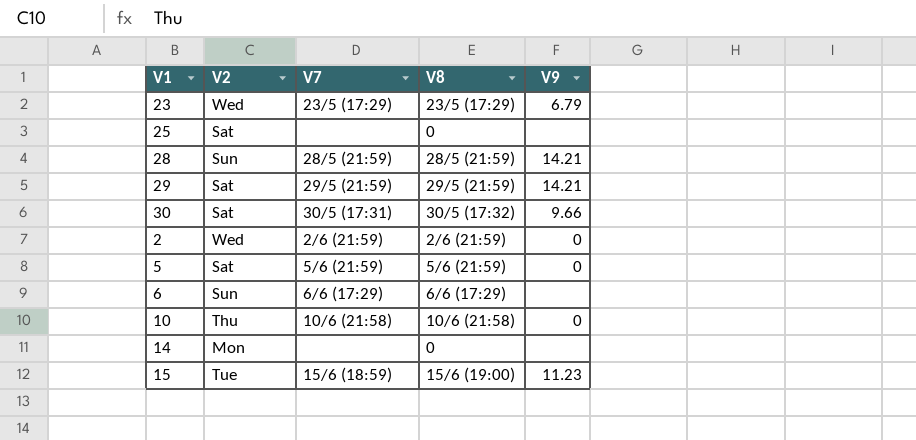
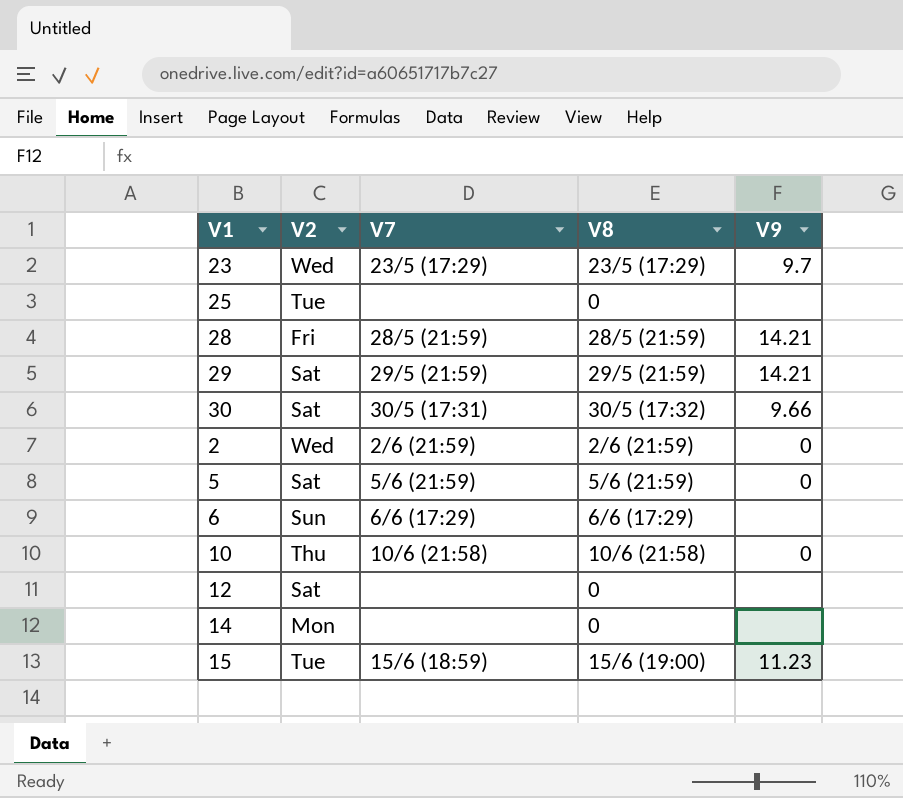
23 | V9: 6.79 -> 9.7
25 | V2: Sat -> Tue
28 | V2: Sun -> Fri
row 12: none -> Sat | none | 0 | none

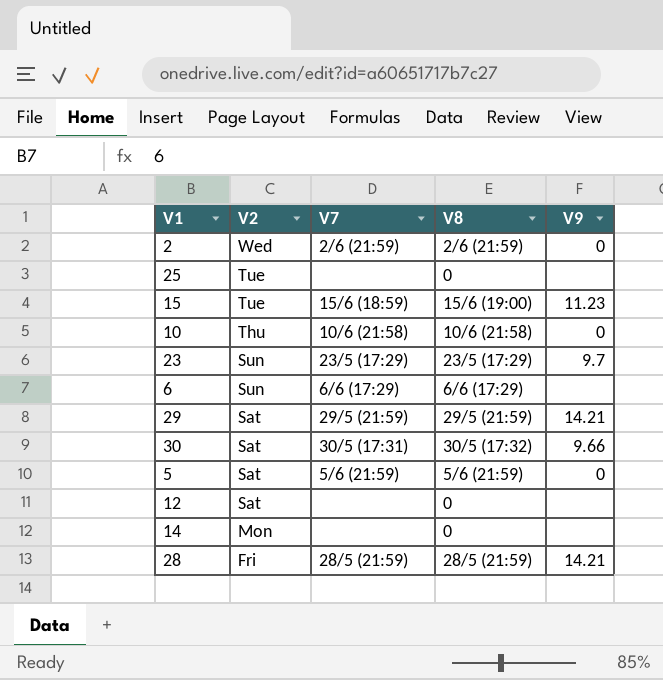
row order: none -> V2 descending
23 | V2: Wed -> Sun

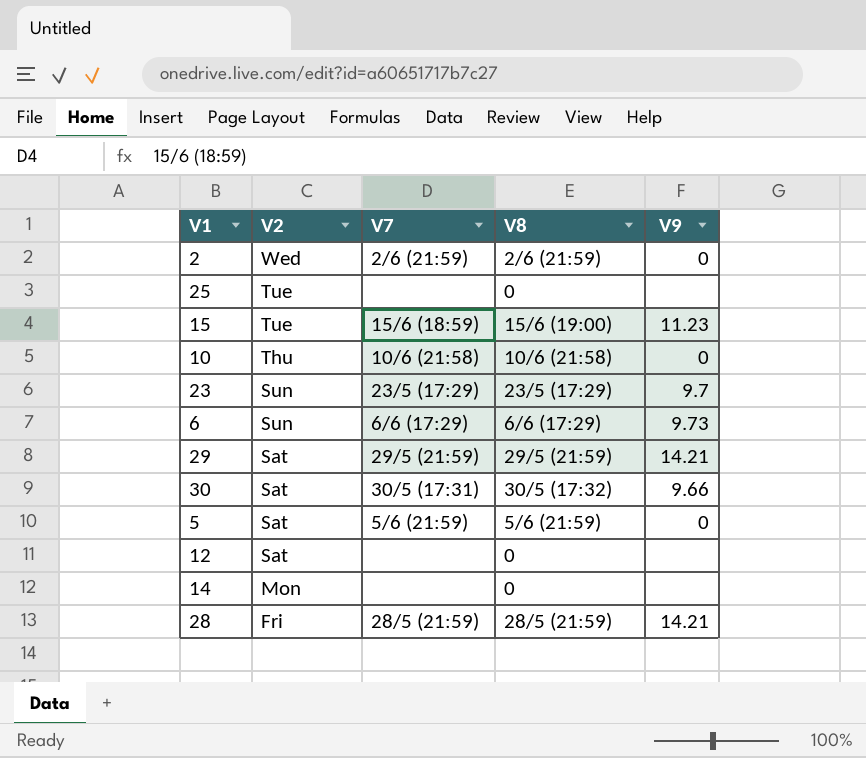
6 | V9: none -> 9.73

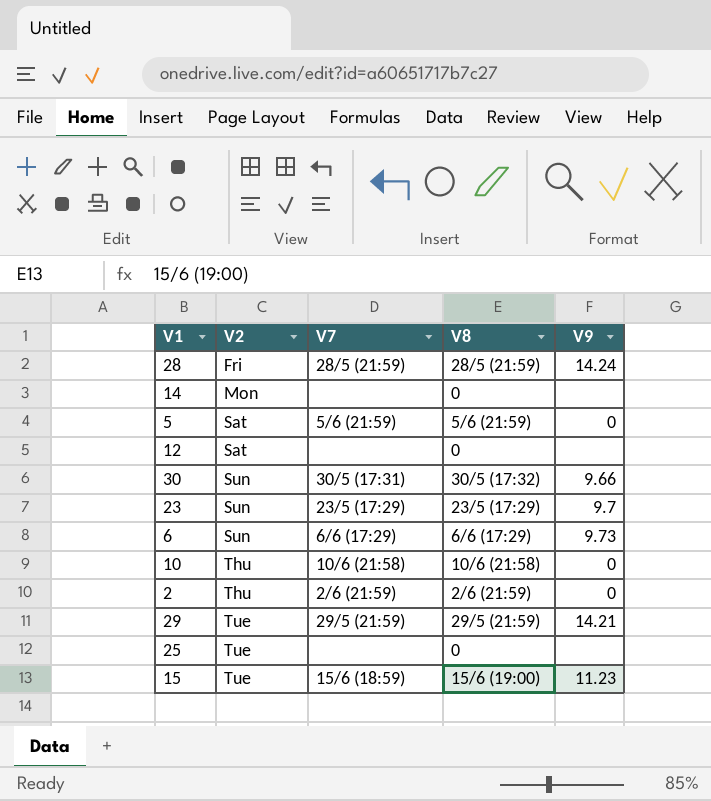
row order: V2 descending -> V2 ascending
28 | V9: 14.21 -> 14.24
30 | V2: Sat -> Sun
2 | V2: Wed -> Thu
29 | V2: Sat -> Tue

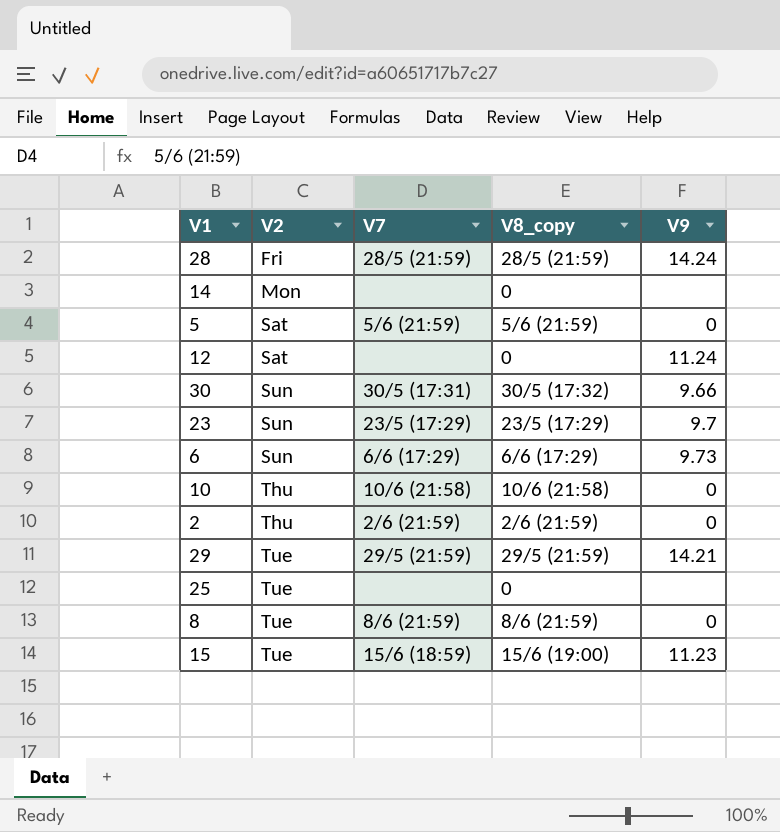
column name: V8 -> V8_copy
12 | V9: none -> 11.24
row 8: none -> Tue | 8/6 (21:59) | 8/6 (21:59) | 0

